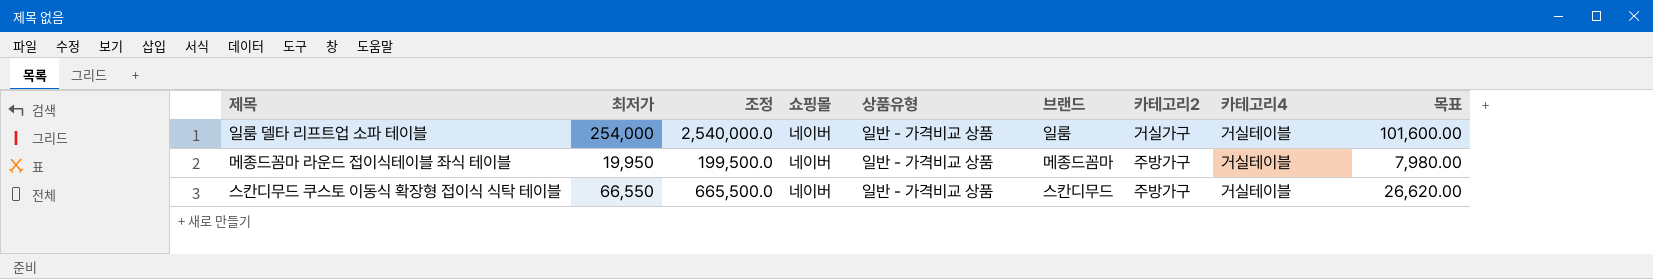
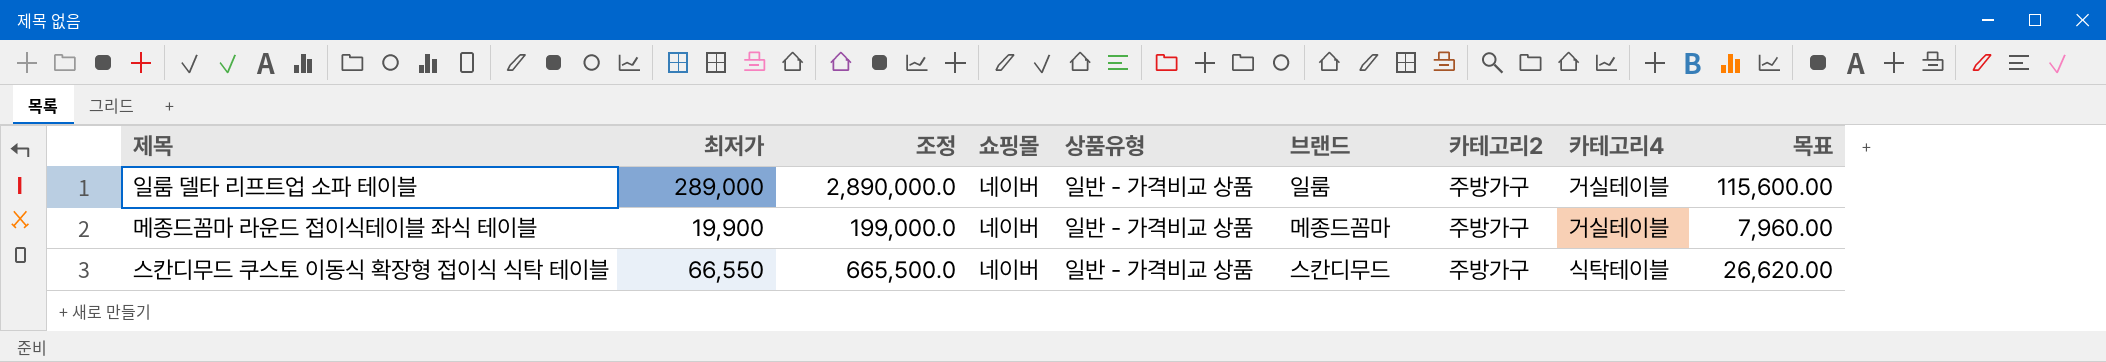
일룸 델타 리프트업 소파 테이블 | 최저가: 254,000 -> 289,000
일룸 델타 리프트업 소파 테이블 | 조정: 2,540,000.0 -> 2,890,000.0
일룸 델타 리프트업 소파 테이블 | 카테고리2: 거실가구 -> 주방가구
일룸 델타 리프트업 소파 테이블 | 목표: 101,600.00 -> 115,600.00
메종드꼼마 라운드 접이식테이블 좌식 테이블 | 최저가: 19,950 -> 19,900
메종드꼼마 라운드 접이식테이블 좌식 테이블 | 조정: 199,500.0 -> 199,000.0
메종드꼼마 라운드 접이식테이블 좌식 테이블 | 목표: 7,980.00 -> 7,960.00
스칸디무드 쿠스토 이동식 확장형 접이식 식탁 테이블 | 카테고리4: 거실테이블 -> 식탁테이블

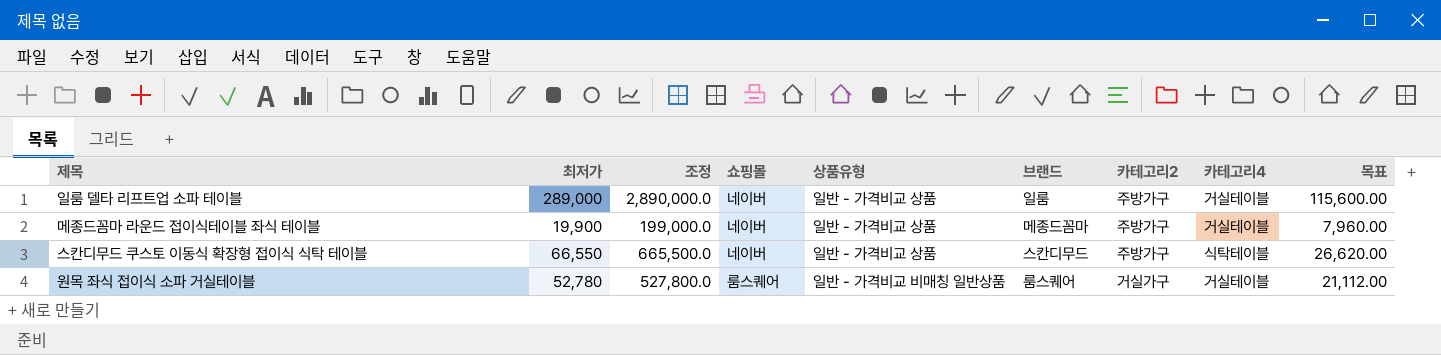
row 원목 좌식 접이식 소파 거실테이블: none -> 52,780 | 527,800.0 | 룸스퀘어 | 일반 - 가격비교 비매칭 일반상품 | 룸스퀘어 | 거실가구 | 거실테이블 | 21,112.00

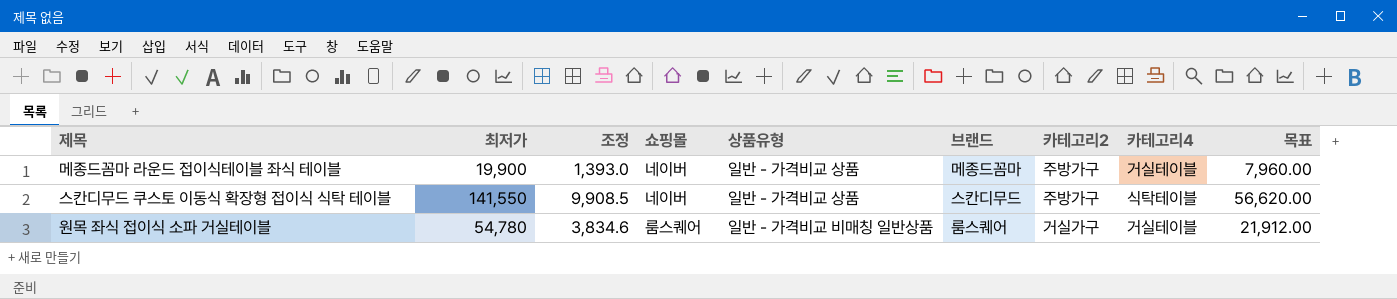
column 조정 | formula: [최저가] * 10 -> [최저가] * 0.07
row 일룸 델타 리프트업 소파 테이블: 289,000 | 2,890,000.0 | 네이버 | 일반 - 가격비교 상품 | 일룸 | 주방가구 | 거실테이블 | 115,600.00 -> none
스칸디무드 쿠스토 이동식 확장형 접이식 식탁 테이블 | 최저가: 66,550 -> 141,550
스칸디무드 쿠스토 이동식 확장형 접이식 식탁 테이블 | 목표: 26,620.00 -> 56,620.00
원목 좌식 접이식 소파 거실테이블 | 최저가: 52,780 -> 54,780
원목 좌식 접이식 소파 거실테이블 | 목표: 21,112.00 -> 21,912.00

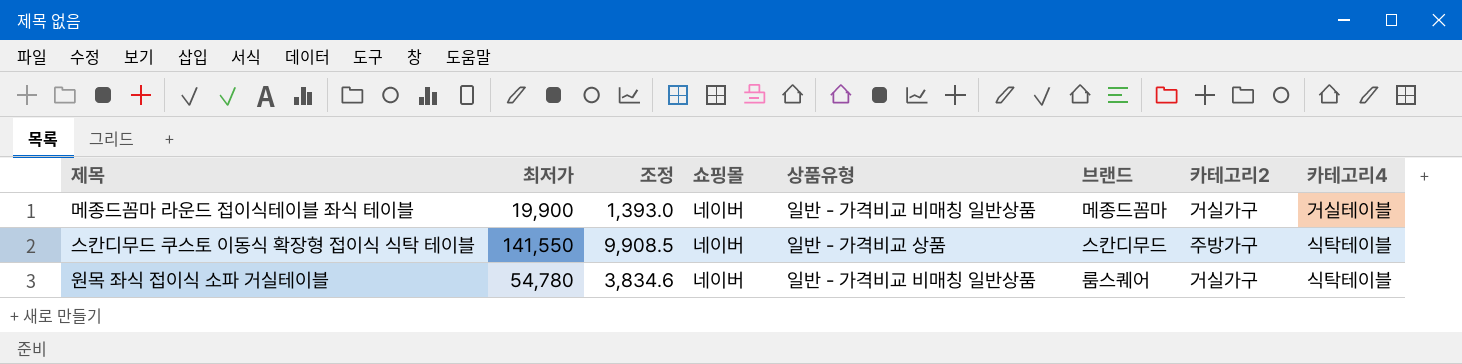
column 목표 | formula: [최저가] * 0.4 -> none
메종드꼼마 라운드 접이식테이블 좌식 테이블 | 상품유형: 일반 - 가격비교 상품 -> 일반 - 가격비교 비매칭 일반상품
메종드꼼마 라운드 접이식테이블 좌식 테이블 | 카테고리2: 주방가구 -> 거실가구
원목 좌식 접이식 소파 거실테이블 | 쇼핑몰: 룸스퀘어 -> 네이버
원목 좌식 접이식 소파 거실테이블 | 카테고리4: 거실테이블 -> 식탁테이블

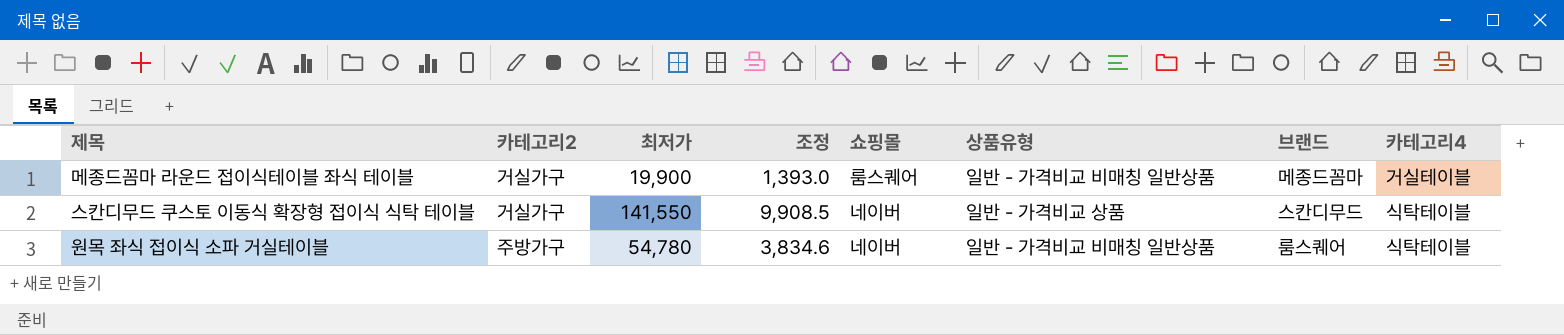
column 카테고리2 | position: 7 -> 2
메종드꼼마 라운드 접이식테이블 좌식 테이블 | 쇼핑몰: 네이버 -> 룸스퀘어
스칸디무드 쿠스토 이동식 확장형 접이식 식탁 테이블 | 카테고리2: 주방가구 -> 거실가구
원목 좌식 접이식 소파 거실테이블 | 카테고리2: 거실가구 -> 주방가구

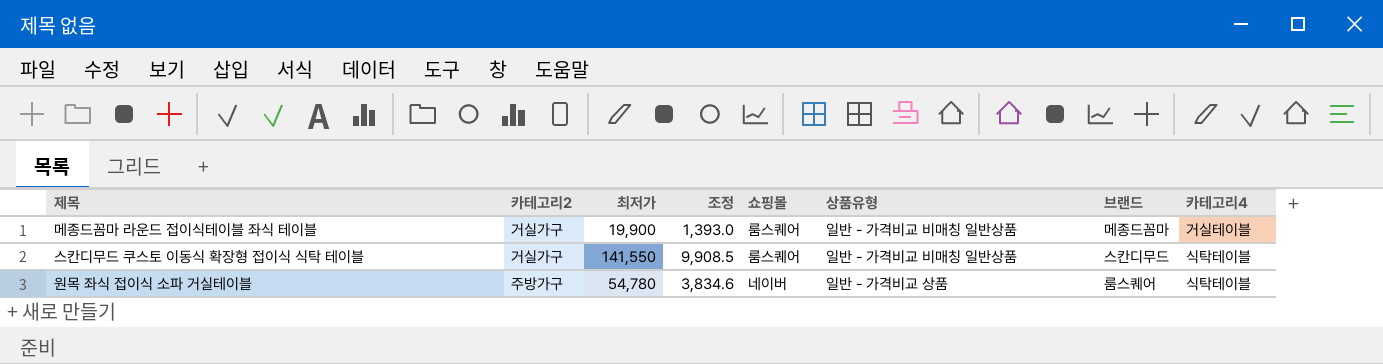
스칸디무드 쿠스토 이동식 확장형 접이식 식탁 테이블 | 쇼핑몰: 네이버 -> 룸스퀘어
스칸디무드 쿠스토 이동식 확장형 접이식 식탁 테이블 | 상품유형: 일반 - 가격비교 상품 -> 일반 - 가격비교 비매칭 일반상품
원목 좌식 접이식 소파 거실테이블 | 상품유형: 일반 - 가격비교 비매칭 일반상품 -> 일반 - 가격비교 상품

